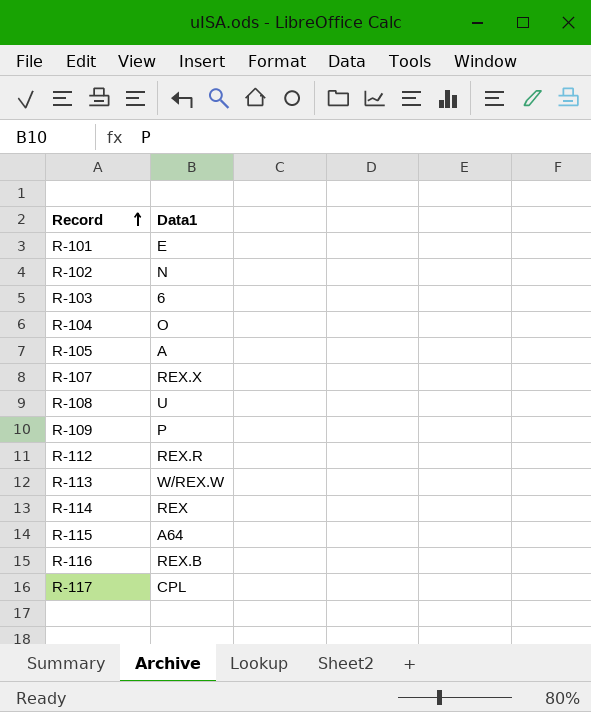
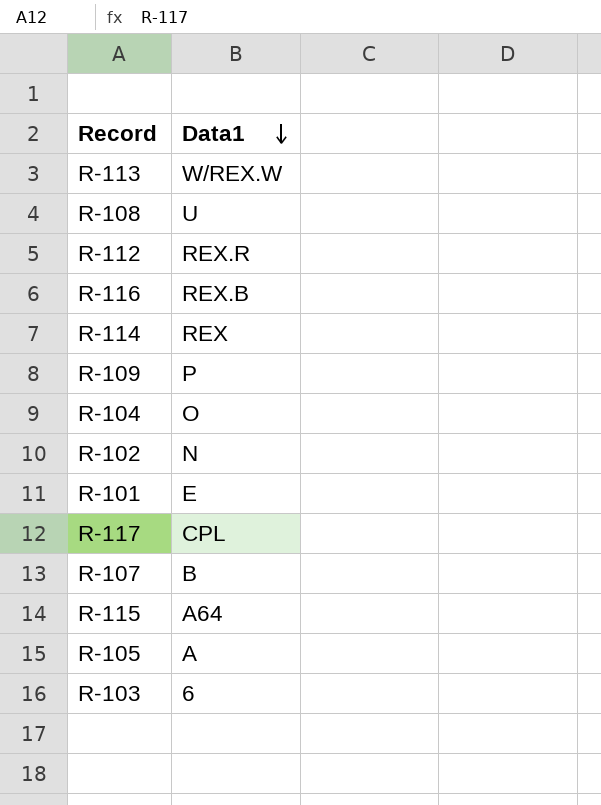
row order: Record ascending -> Data1 descending
R-107 | Data1: REX.X -> B

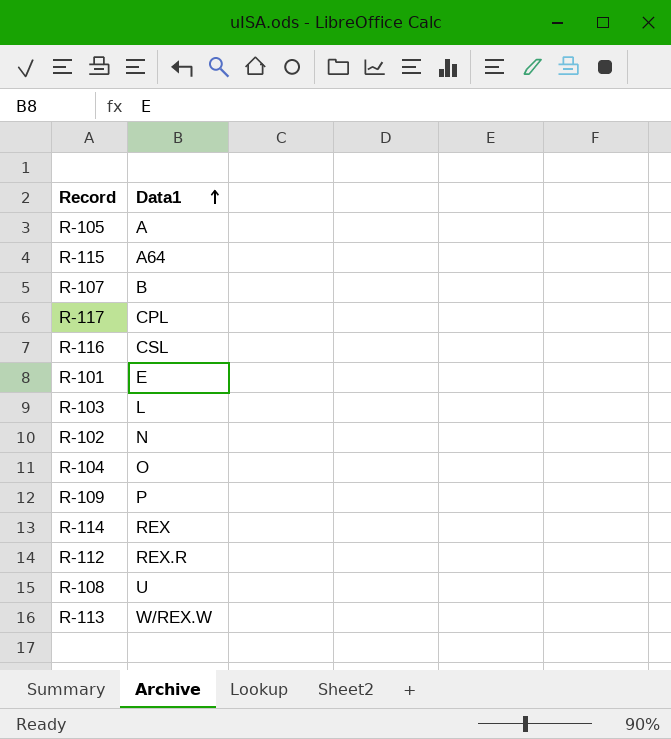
row order: Data1 descending -> Data1 ascending
R-116 | Data1: REX.B -> CSL
R-103 | Data1: 6 -> L

